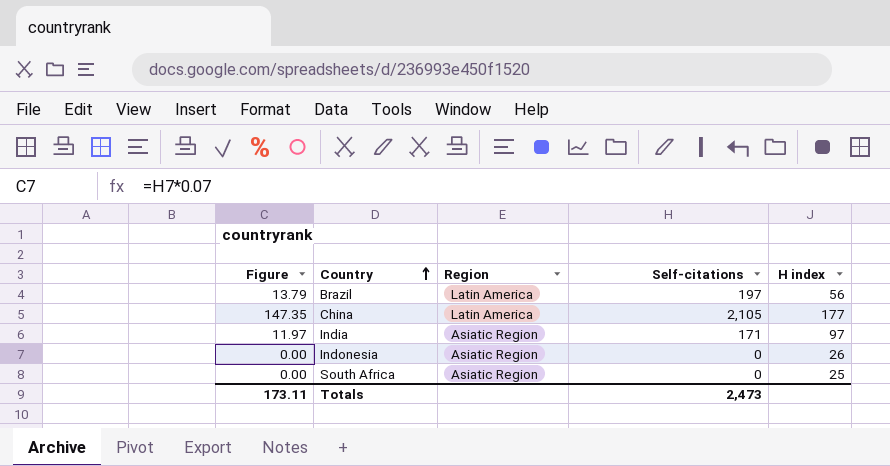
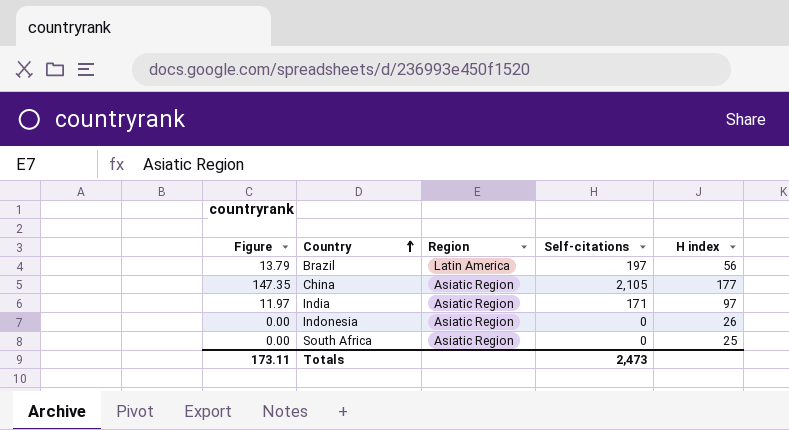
China | Region: Latin America -> Asiatic Region

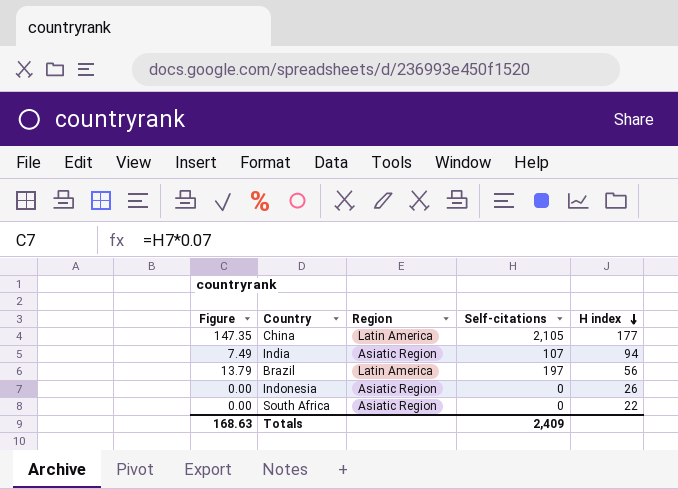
row order: Country ascending -> H index descending
China | Region: Asiatic Region -> Latin America
India | Figure: 11.97 -> 7.49
India | Self-citations: 171 -> 107
India | H index: 97 -> 94
South Africa | H index: 25 -> 22
Totals | Figure: 173.11 -> 168.63
Totals | Self-citations: 2,473 -> 2,409

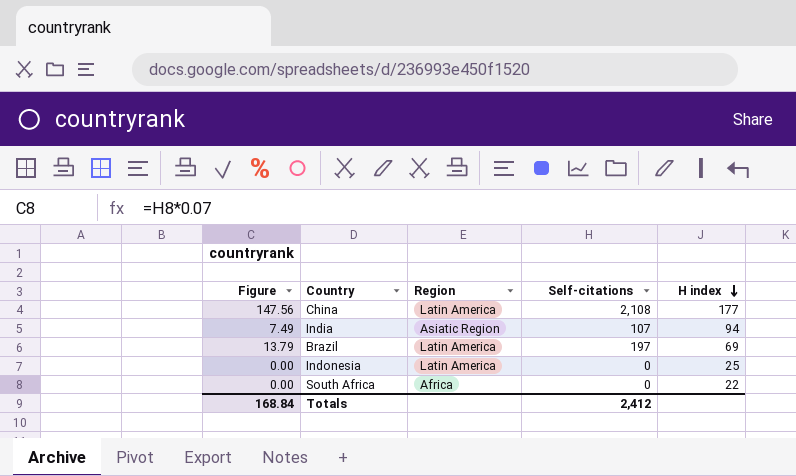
China | Figure: 147.35 -> 147.56
China | Self-citations: 2,105 -> 2,108
Brazil | H index: 56 -> 69
Indonesia | Region: Asiatic Region -> Latin America
Indonesia | H index: 26 -> 25
South Africa | Region: Asiatic Region -> Africa
Totals | Figure: 168.63 -> 168.84
Totals | Self-citations: 2,409 -> 2,412

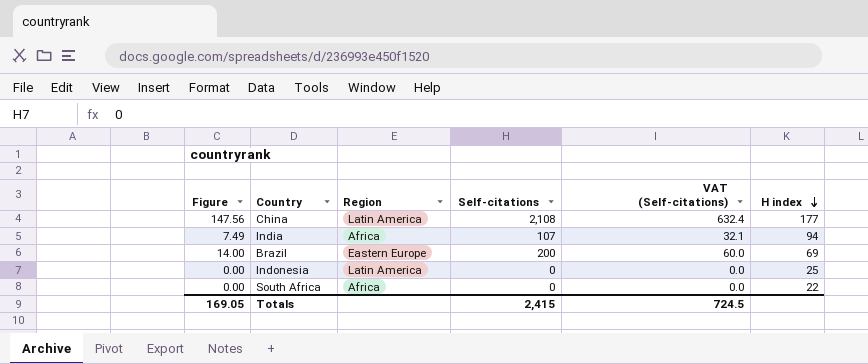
column VAT (Self-citations) | formula: none -> [Self-citations] * 0.3
India | Region: Asiatic Region -> Africa
Brazil | Figure: 13.79 -> 14.00
Brazil | Region: Latin America -> Eastern Europe
Brazil | Self-citations: 197 -> 200
Totals | Figure: 168.84 -> 169.05
Totals | Self-citations: 2,412 -> 2,415

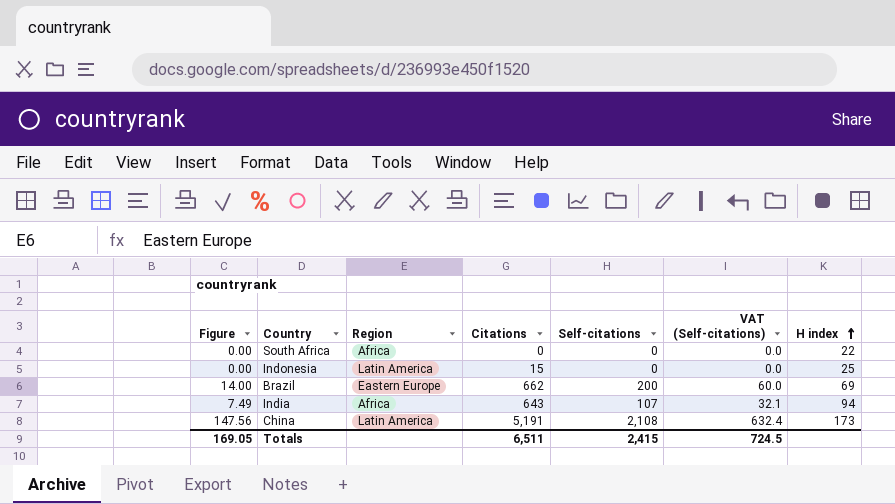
row order: H index descending -> H index ascending
column Citations | position: none -> 4
China | H index: 177 -> 173

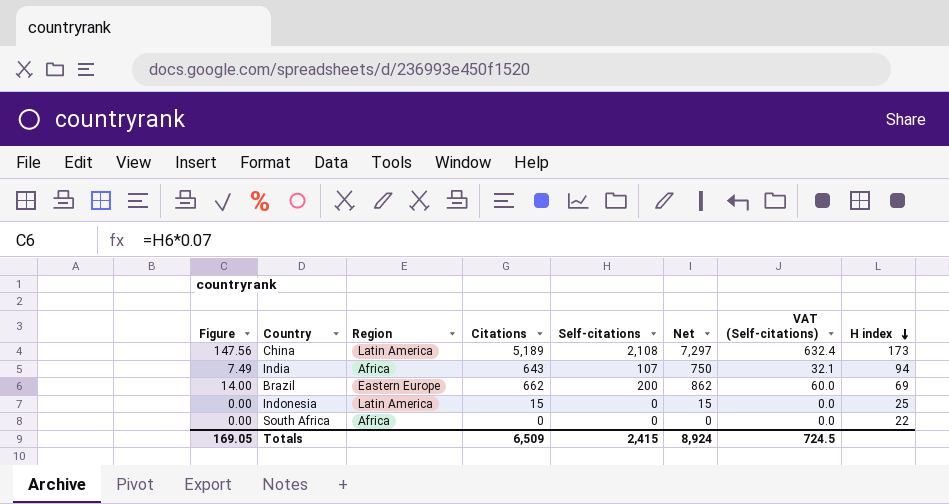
row order: H index ascending -> H index descending
column Net | formula: none -> [Citations] + [Self-citations]
China | Citations: 5,191 -> 5,189
Totals | Citations: 6,511 -> 6,509

